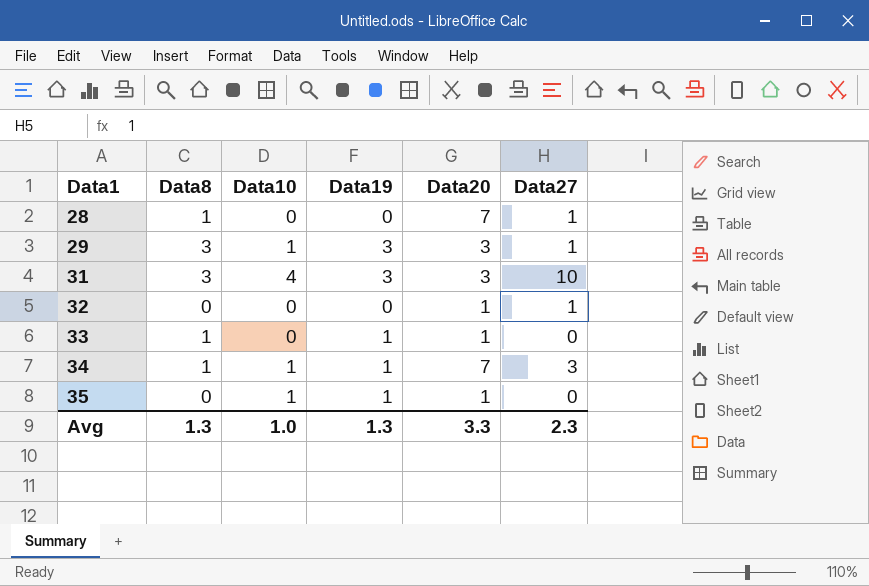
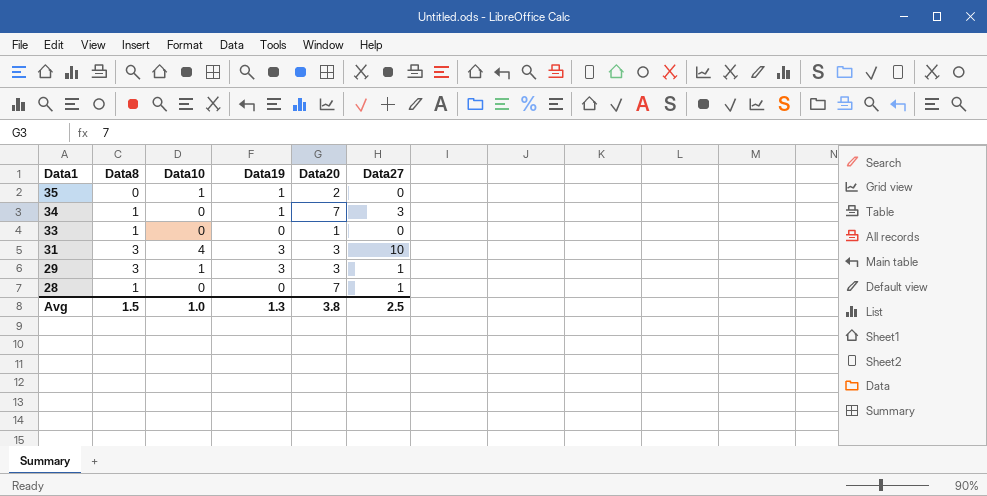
row order: Data1 ascending -> Data1 descending
row 32: 0 | 0 | 0 | 1 | 1 -> none
35 | Data20: 1 -> 2
34 | Data10: 1 -> 0
33 | Data19: 1 -> 0
Avg | Data8: 1.3 -> 1.5
Avg | Data20: 3.3 -> 3.8
Avg | Data27: 2.3 -> 2.5

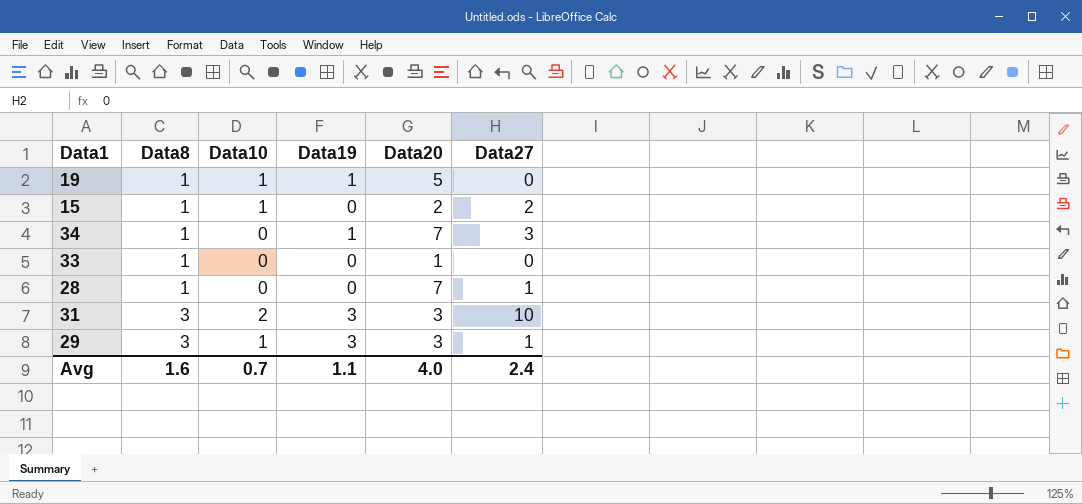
row order: Data1 descending -> Data8 ascending
row 35: 0 | 1 | 1 | 2 | 0 -> none
row 19: none -> 1 | 1 | 1 | 5 | 0
row 15: none -> 1 | 1 | 0 | 2 | 2
31 | Data10: 4 -> 2
Avg | Data8: 1.5 -> 1.6
Avg | Data10: 1.0 -> 0.7
Avg | Data19: 1.3 -> 1.1
Avg | Data20: 3.8 -> 4.0
Avg | Data27: 2.5 -> 2.4

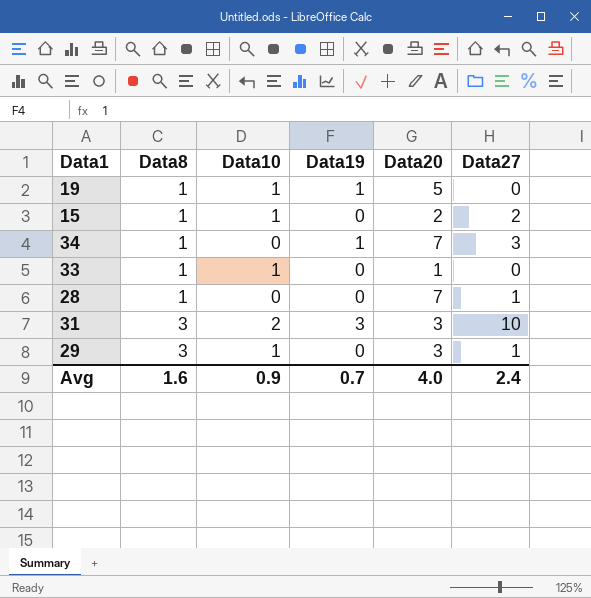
33 | Data10: 0 -> 1
29 | Data19: 3 -> 0
Avg | Data10: 0.7 -> 0.9
Avg | Data19: 1.1 -> 0.7

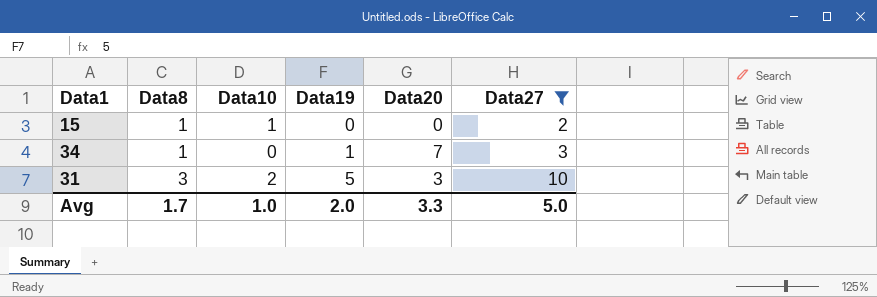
filter: none -> Data27 >= 2
15 | Data20: 2 -> 0
31 | Data19: 3 -> 5
Avg | Data8: 1.6 -> 1.7
Avg | Data10: 0.9 -> 1.0
Avg | Data19: 0.7 -> 2.0
Avg | Data20: 4.0 -> 3.3
Avg | Data27: 2.4 -> 5.0

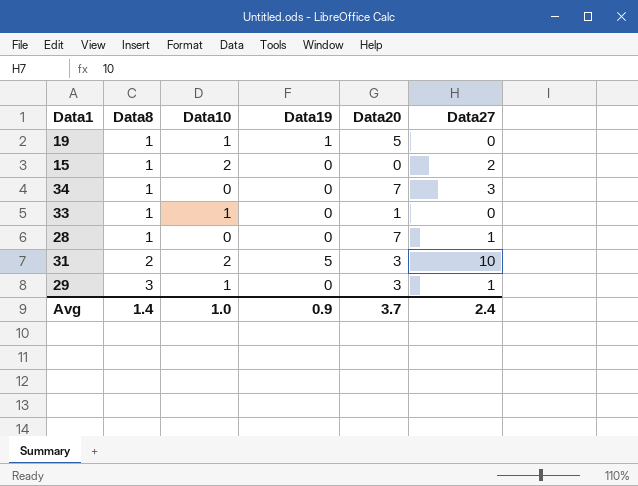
filter: Data27 >= 2 -> none
15 | Data10: 1 -> 2
34 | Data19: 1 -> 0
31 | Data8: 3 -> 2
Avg | Data8: 1.7 -> 1.4
Avg | Data19: 2.0 -> 0.9
Avg | Data20: 3.3 -> 3.7
Avg | Data27: 5.0 -> 2.4

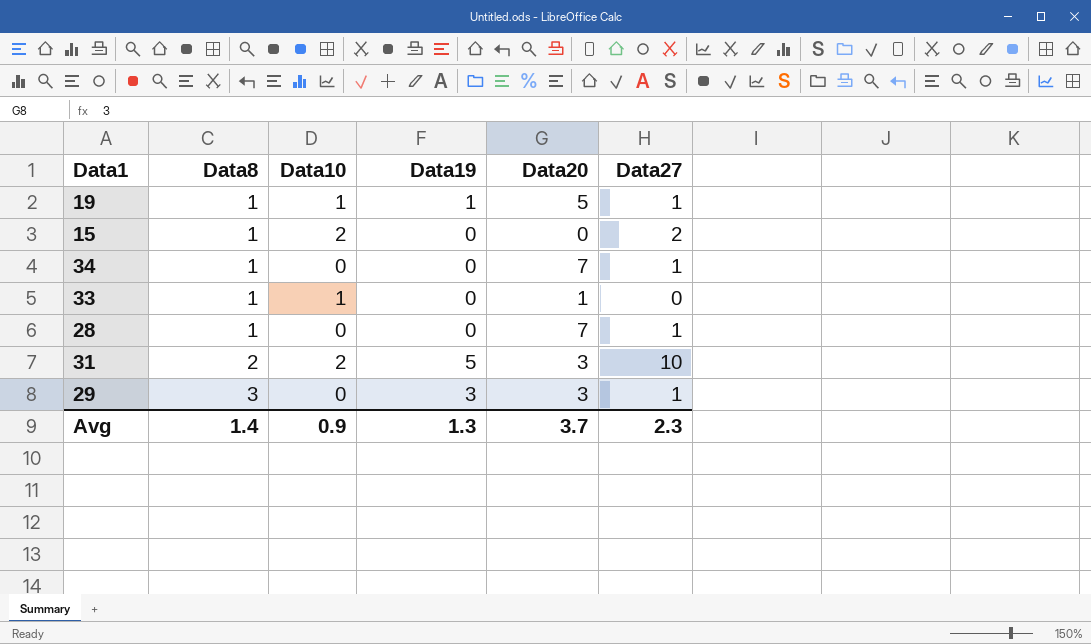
19 | Data27: 0 -> 1
34 | Data27: 3 -> 1
29 | Data10: 1 -> 0
29 | Data19: 0 -> 3
Avg | Data10: 1.0 -> 0.9
Avg | Data19: 0.9 -> 1.3
Avg | Data27: 2.4 -> 2.3

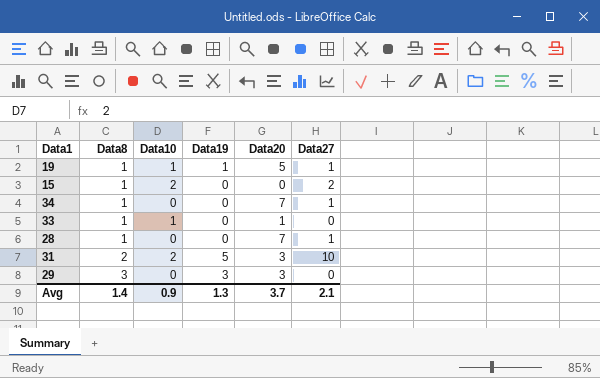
29 | Data27: 1 -> 0
Avg | Data27: 2.3 -> 2.1

